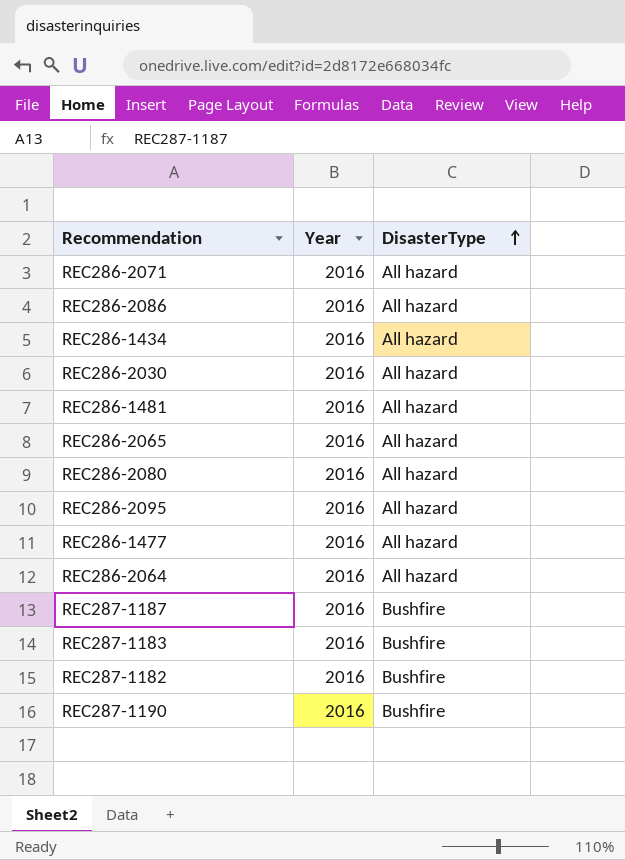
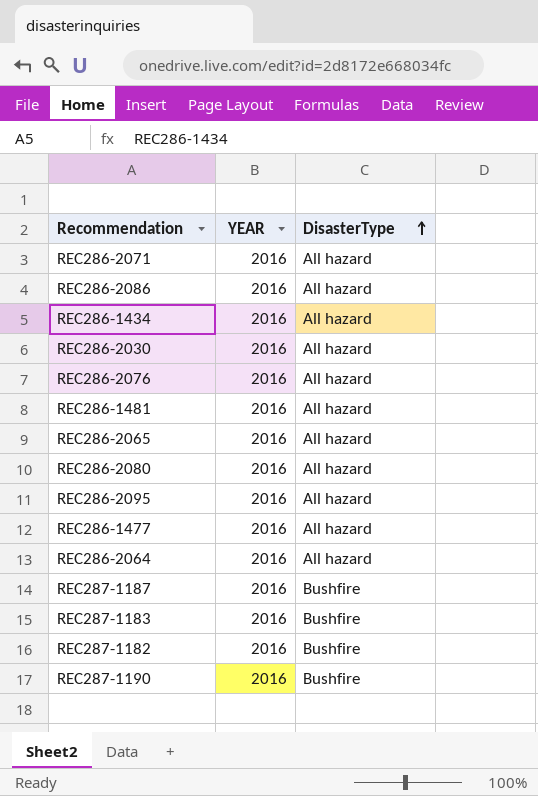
column name: Year -> YEAR
row REC286-2076: none -> 2016 | All hazard

